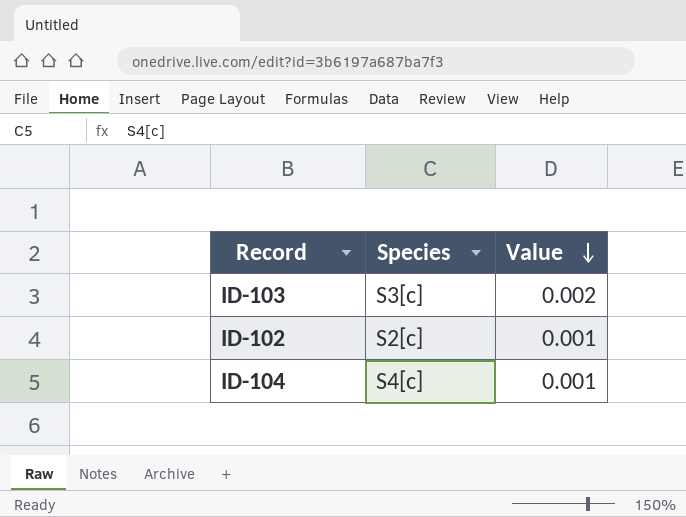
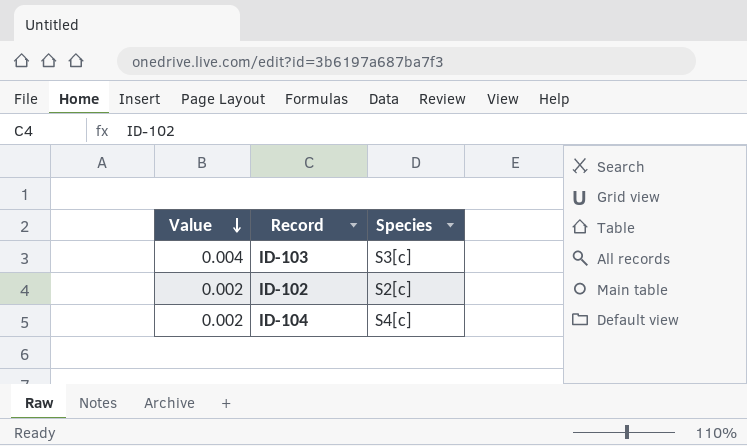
column Value | position: 3 -> 1
ID-103 | Value: 0.002 -> 0.004
ID-102 | Value: 0.001 -> 0.002
ID-104 | Value: 0.001 -> 0.002

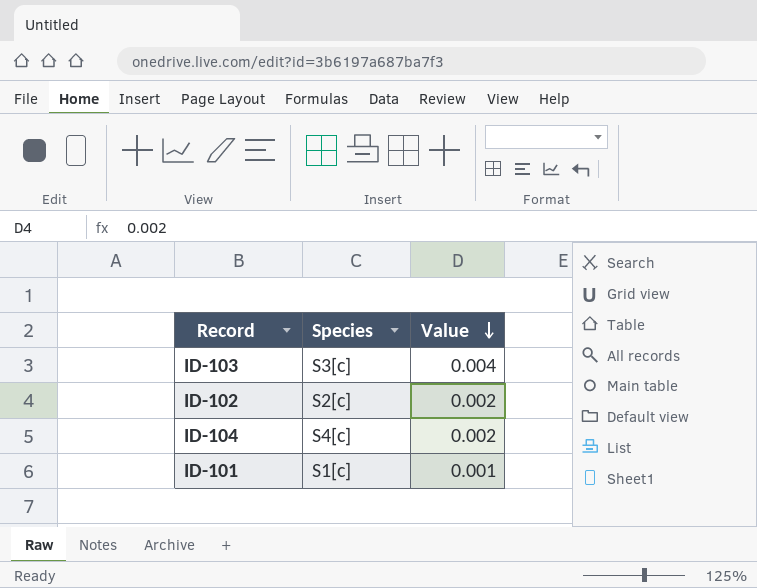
column Value | position: 1 -> 3
row ID-101: none -> S1[c] | 0.001

